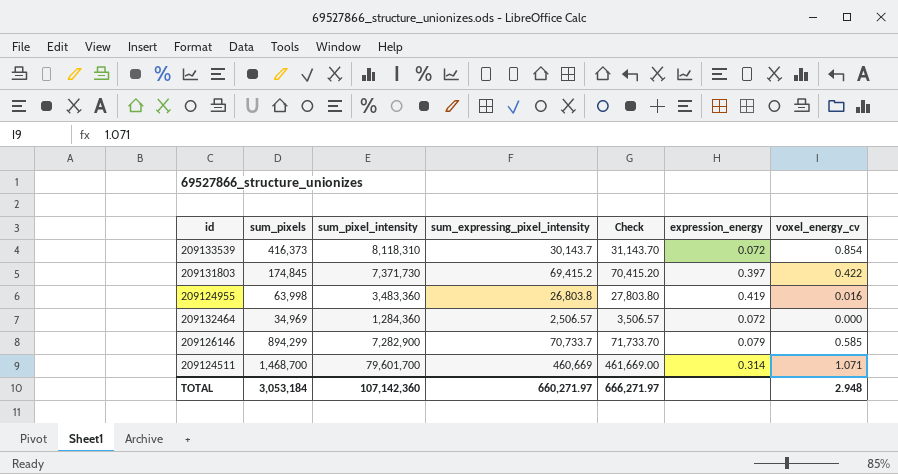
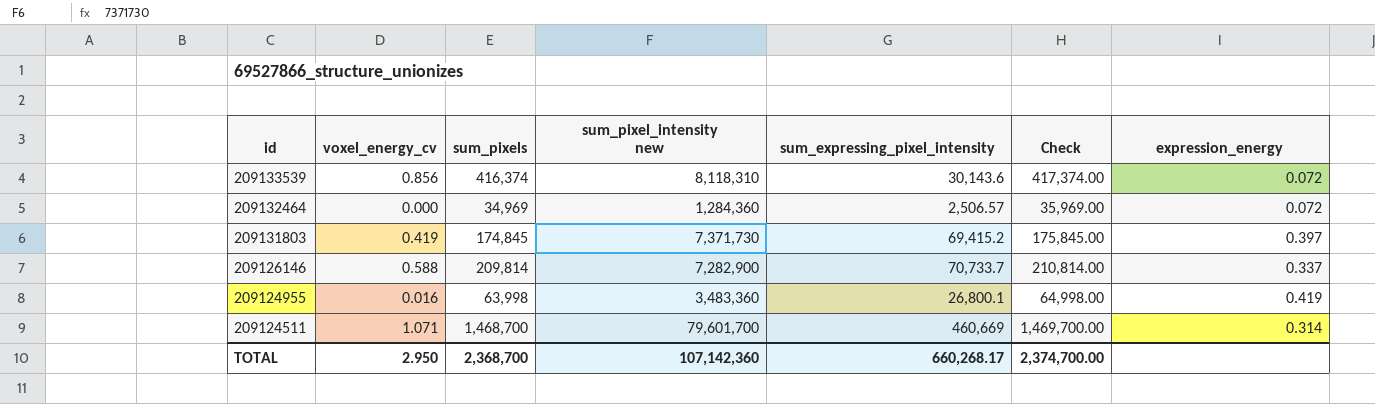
row order: none -> id descending
column voxel_energy_cv | position: 7 -> 2
column name: sum_pixel_intensity -> sum_pixel_intensity new
column Check | formula: [sum_expressing_pixel_intensity] + 1000 -> [sum_pixels] + 1000
209133539 | voxel_energy_cv: 0.854 -> 0.856
209133539 | sum_pixels: 416,373 -> 416,374
209133539 | sum_expressing_pixel_intensity: 30,143.7 -> 30,143.6
209131803 | voxel_energy_cv: 0.422 -> 0.419
209126146 | voxel_energy_cv: 0.585 -> 0.588
209126146 | sum_pixels: 894,299 -> 209,814
209126146 | expression_energy: 0.079 -> 0.337
209124955 | sum_expressing_pixel_intensity: 26,803.8 -> 26,800.1
TOTAL | voxel_energy_cv: 2.948 -> 2.950
TOTAL | sum_pixels: 3,053,184 -> 2,368,700
TOTAL | sum_expressing_pixel_intensity: 660,271.97 -> 660,268.17
TOTAL | Check: 666,271.97 -> 2,374,700.00

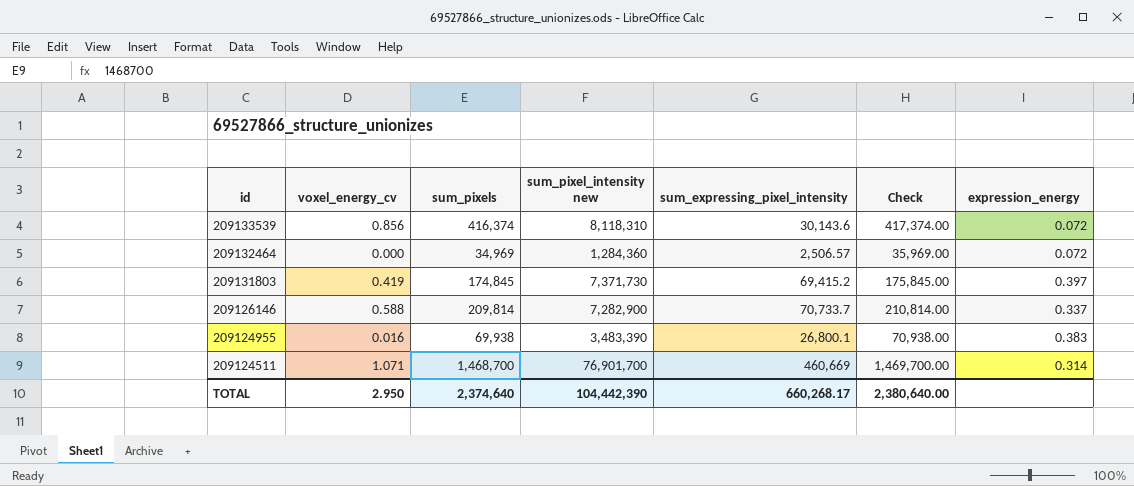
209124955 | sum_pixels: 63,998 -> 69,938
209124955 | sum_pixel_intensity new: 3,483,360 -> 3,483,390
209124955 | Check: 64,998.00 -> 70,938.00
209124955 | expression_energy: 0.419 -> 0.383
209124511 | sum_pixel_intensity new: 79,601,700 -> 76,901,700
TOTAL | sum_pixels: 2,368,700 -> 2,374,640
TOTAL | sum_pixel_intensity new: 107,142,360 -> 104,442,390
TOTAL | Check: 2,374,700.00 -> 2,380,640.00

